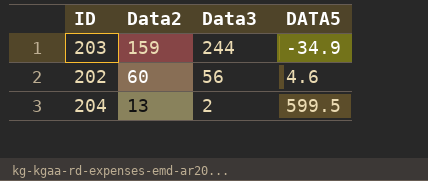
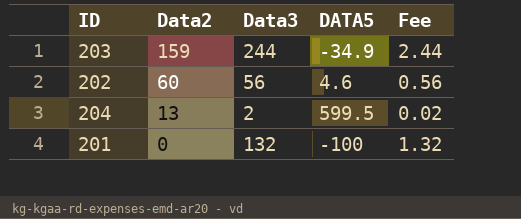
column Fee | formula: none -> [Data3] * 0.01
row 201: none -> 0 | 132 | -100 | 1.32

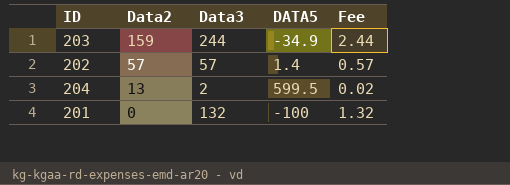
202 | Data2: 60 -> 57
202 | Data3: 56 -> 57
202 | DATA5: 4.6 -> 1.4
202 | Fee: 0.56 -> 0.57

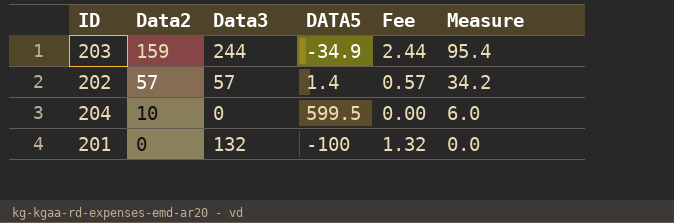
column Measure | formula: none -> [Data2] * 0.6
204 | Data2: 13 -> 10
204 | Data3: 2 -> 0
204 | Fee: 0.02 -> 0.00

